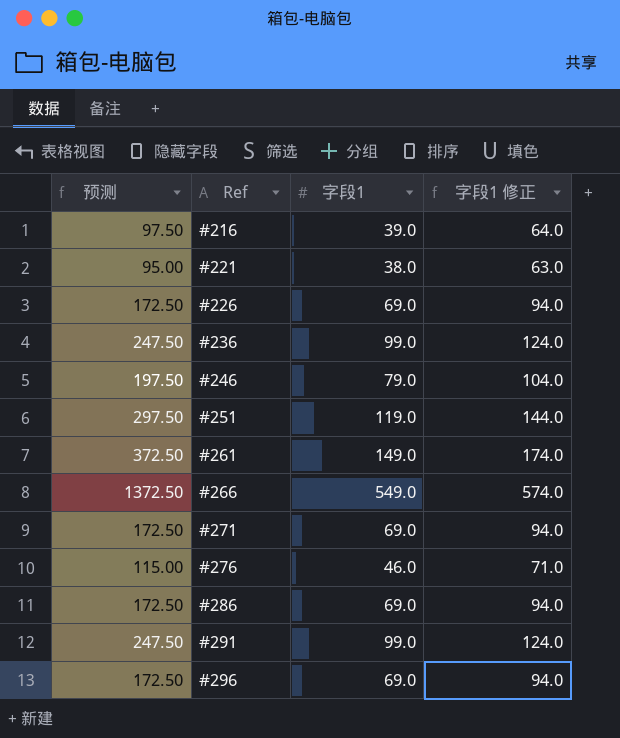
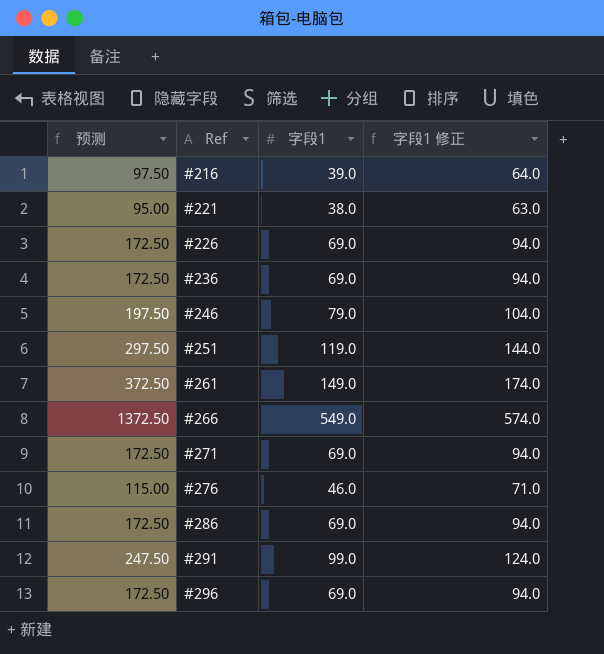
#236 | 预测: 247.50 -> 172.50
#236 | 字段1: 99.0 -> 69.0
#236 | 字段1 修正: 124.0 -> 94.0

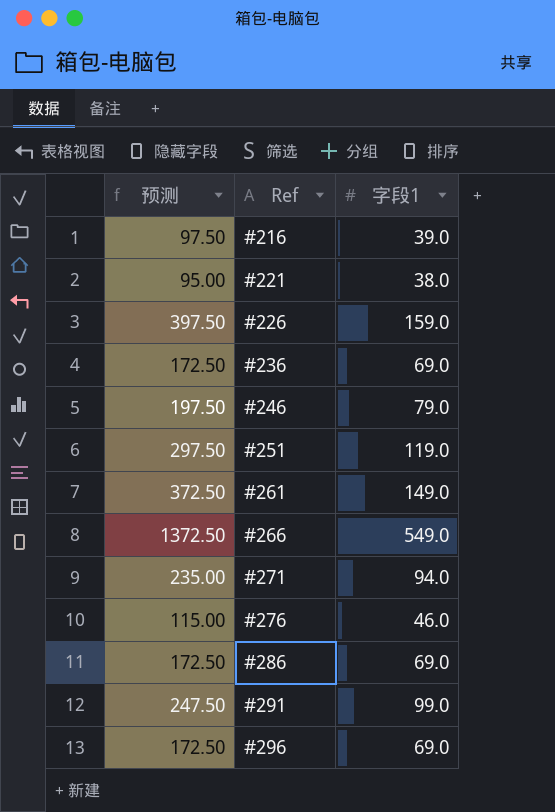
column 字段1 修正 | formula: [字段1] + 25 -> none
#226 | 预测: 172.50 -> 397.50
#226 | 字段1: 69.0 -> 159.0
#271 | 预测: 172.50 -> 235.00
#271 | 字段1: 69.0 -> 94.0

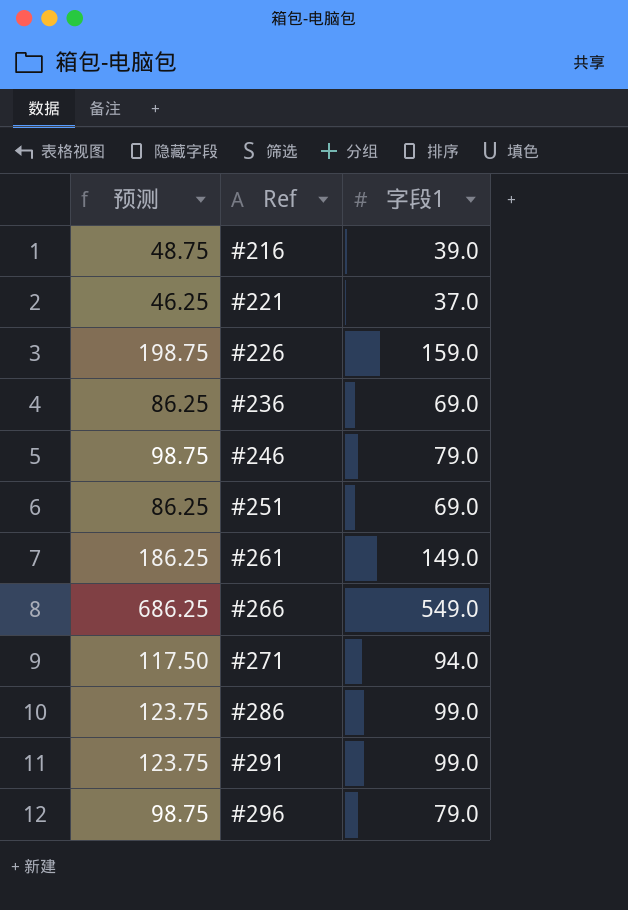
column 预测 | formula: [字段1] * 2.5 -> [字段1] * 1.25
row #276: 115.00 | 46.0 -> none
#221 | 字段1: 38.0 -> 37.0
#251 | 字段1: 119.0 -> 69.0
#286 | 字段1: 69.0 -> 99.0
#296 | 字段1: 69.0 -> 79.0

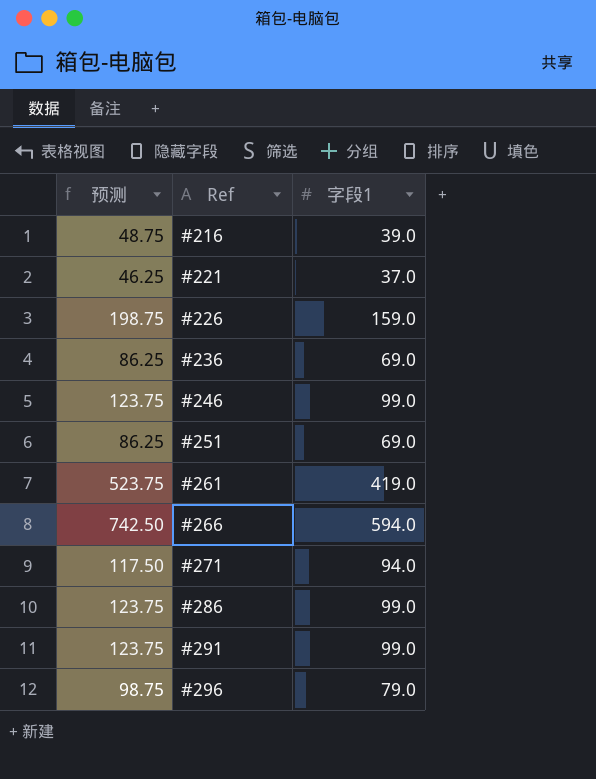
#246 | 预测: 98.75 -> 123.75
#246 | 字段1: 79.0 -> 99.0
#261 | 预测: 186.25 -> 523.75
#261 | 字段1: 149.0 -> 419.0
#266 | 预测: 686.25 -> 742.50
#266 | 字段1: 549.0 -> 594.0

